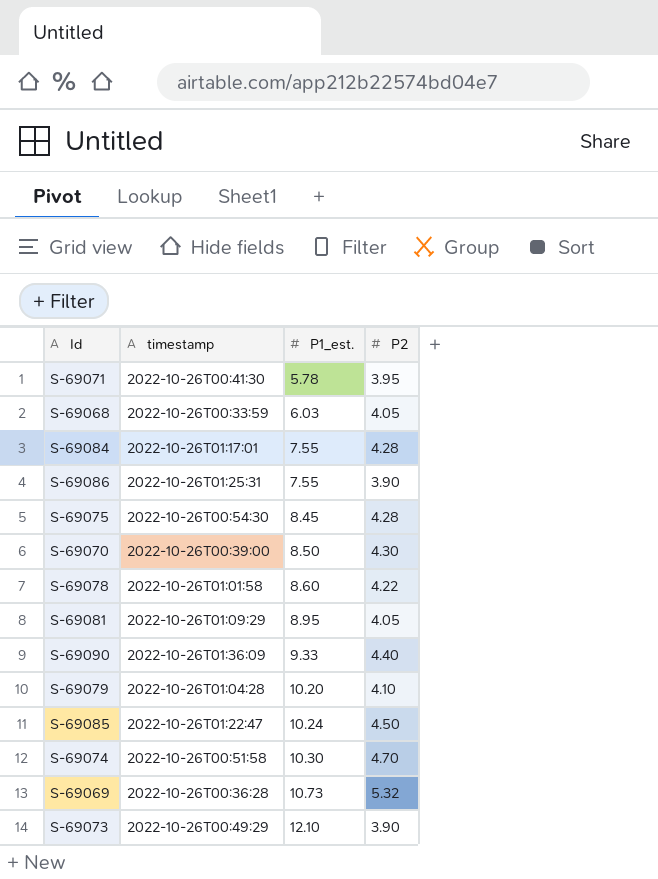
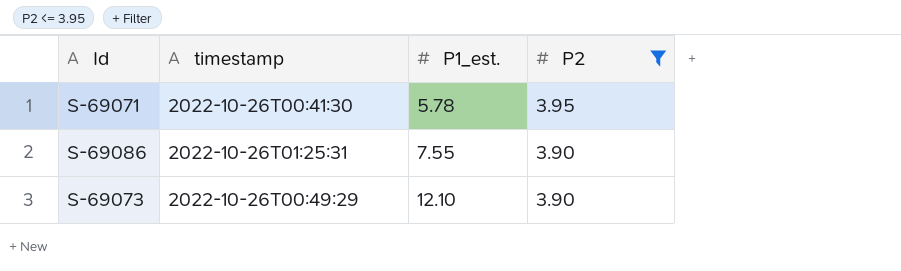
filter: none -> P2 <= 3.95

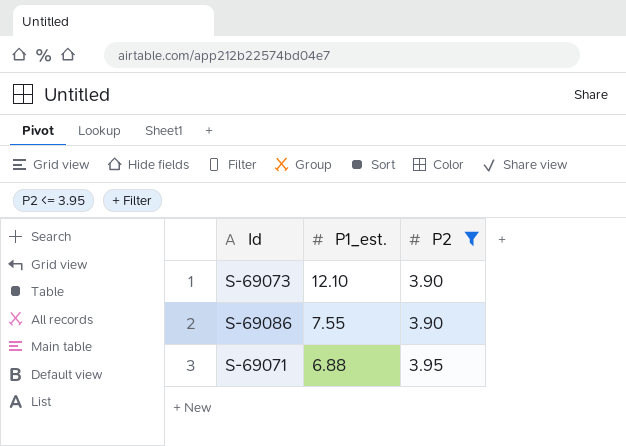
row order: P1_est. ascending -> P1_est. descending
column timestamp | position: 2 -> none
S-69071 | P1_est.: 5.78 -> 6.88

